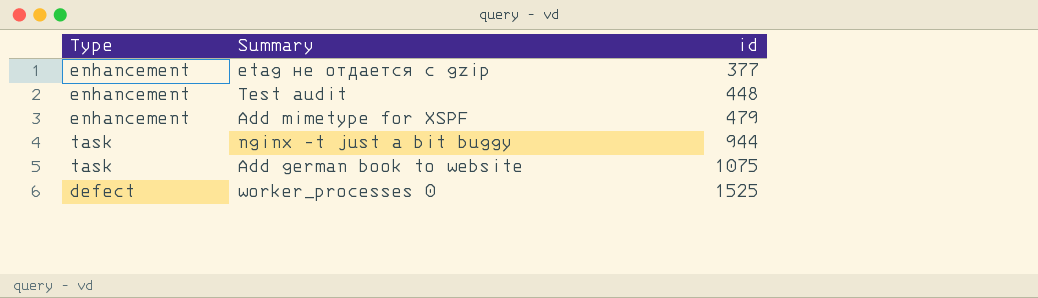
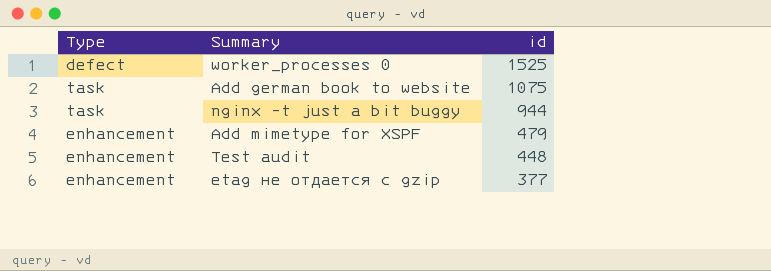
row order: id ascending -> id descending

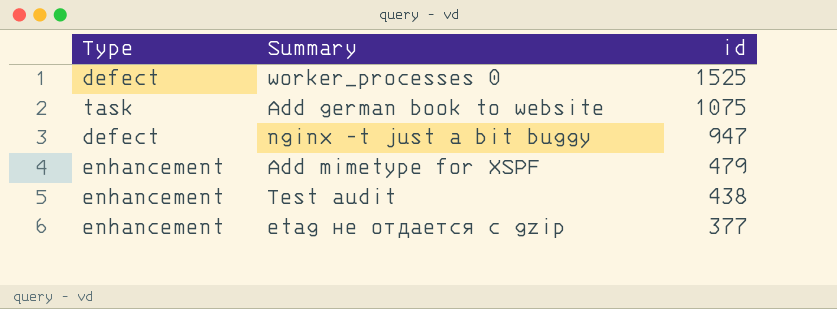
nginx -t just a bit buggy | Type: task -> defect
nginx -t just a bit buggy | id: 944 -> 947
Test audit | id: 448 -> 438

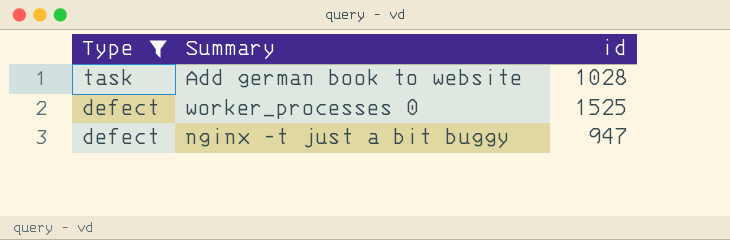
filter: none -> Type != enhancement
row order: id descending -> Type descending
Add german book to website | id: 1075 -> 1028

